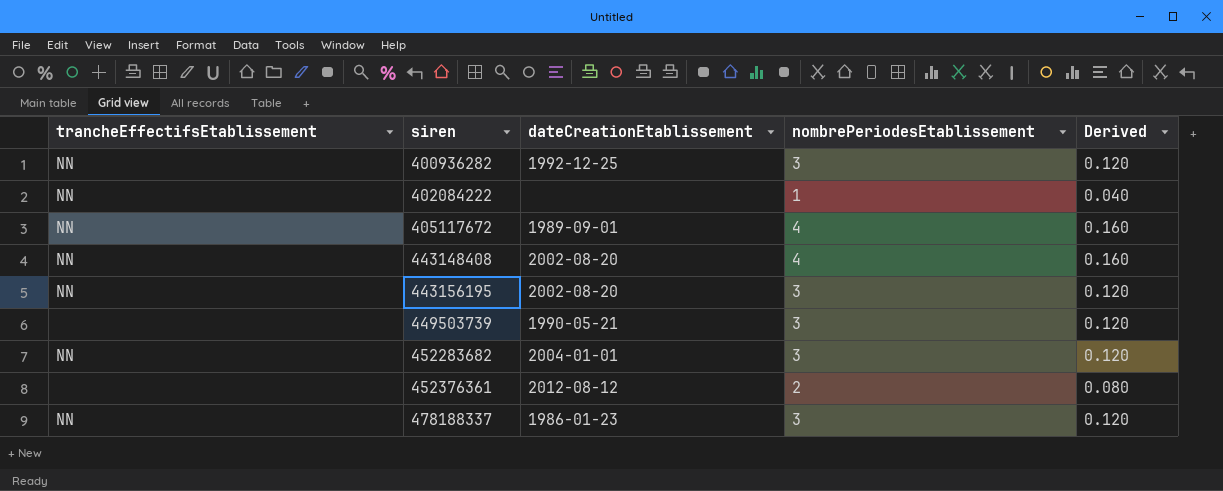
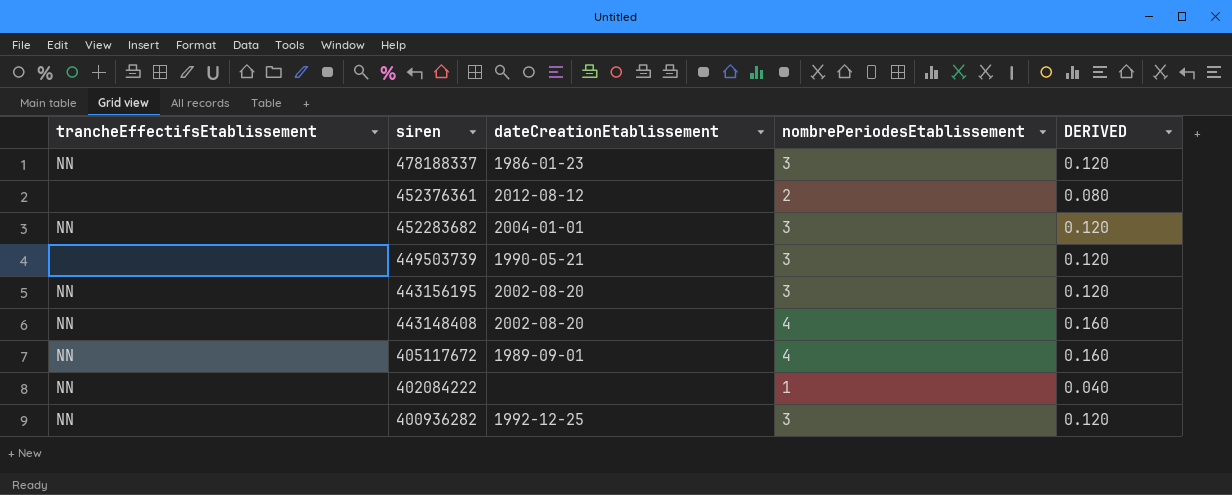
row order: siren ascending -> siren descending
column name: Derived -> DERIVED

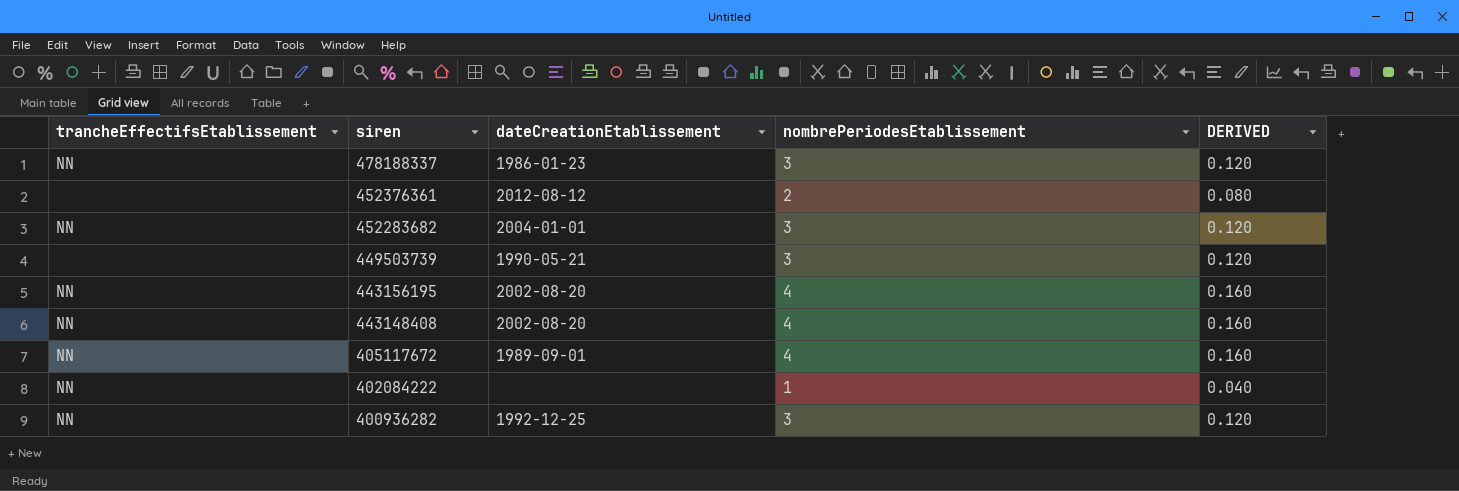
443156195 | nombrePeriodesEtablissement: 3 -> 4
443156195 | DERIVED: 0.120 -> 0.160

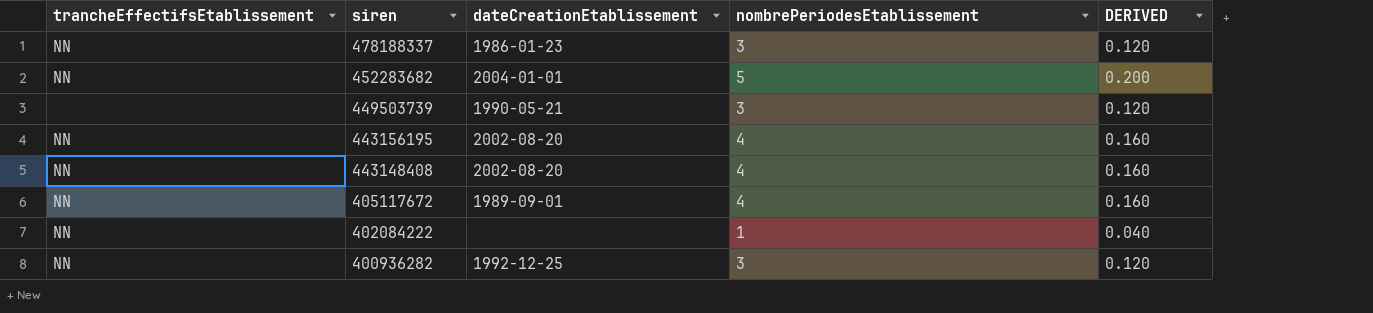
row 452376361: none | 2012-08-12 | 2 | 0.080 -> none
452283682 | nombrePeriodesEtablissement: 3 -> 5
452283682 | DERIVED: 0.120 -> 0.200

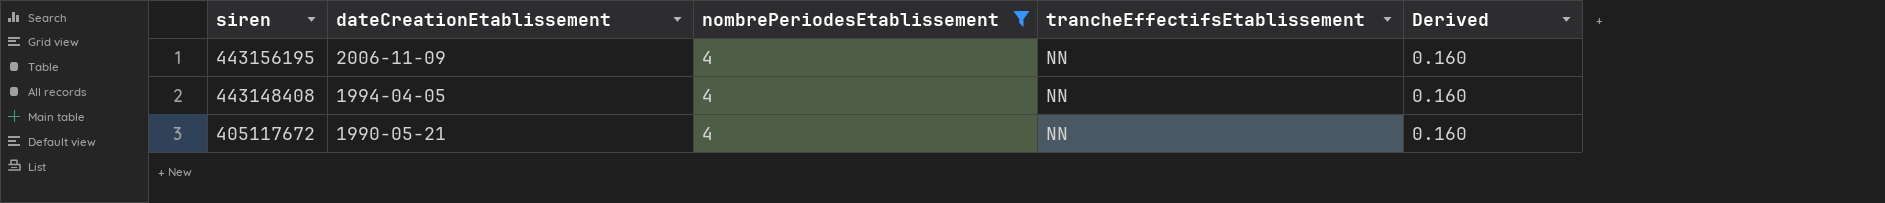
filter: none -> nombrePeriodesEtablissement = 4
column trancheEffectifsEtablissement | position: 1 -> 4
column name: DERIVED -> Derived
443156195 | dateCreationEtablissement: 2002-08-20 -> 2006-11-09
443148408 | dateCreationEtablissement: 2002-08-20 -> 1994-04-05
405117672 | dateCreationEtablissement: 1989-09-01 -> 1990-05-21

